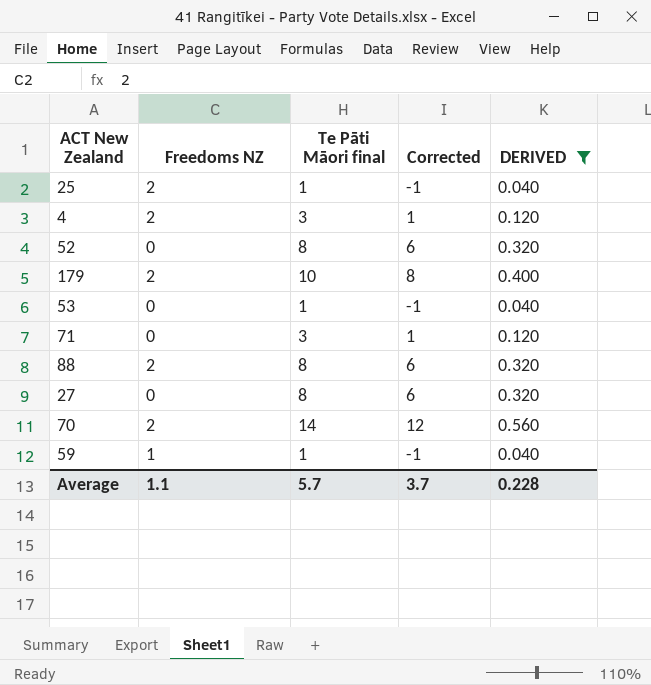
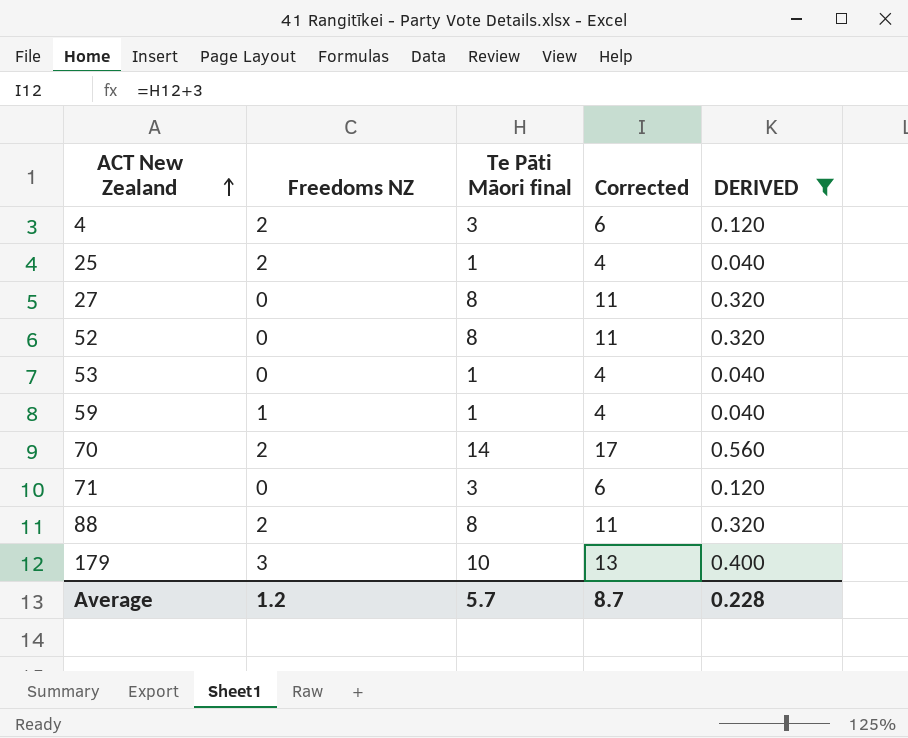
row order: none -> ACT New Zealand ascending
column Corrected | formula: [Te Pāti Māori final] - 2 -> [Te Pāti Māori final] + 3
179 | Freedoms NZ: 2 -> 3
Average | Freedoms NZ: 1.1 -> 1.2
Average | Corrected: 3.7 -> 8.7

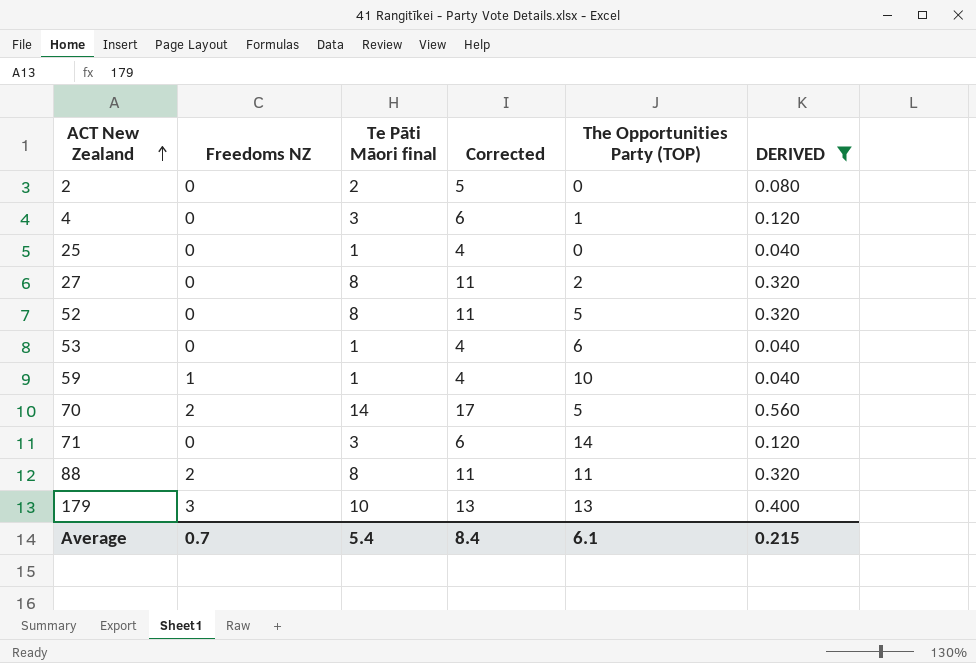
column The Opportunities Party (TOP) | position: none -> 5
row 2: none -> 0 | 2 | 5 | 0 | 0.080
4 | Freedoms NZ: 2 -> 0
25 | Freedoms NZ: 2 -> 0
Average | Freedoms NZ: 1.2 -> 0.7
Average | Te Pāti Māori final: 5.7 -> 5.4
Average | Corrected: 8.7 -> 8.4
Average | DERIVED: 0.228 -> 0.215

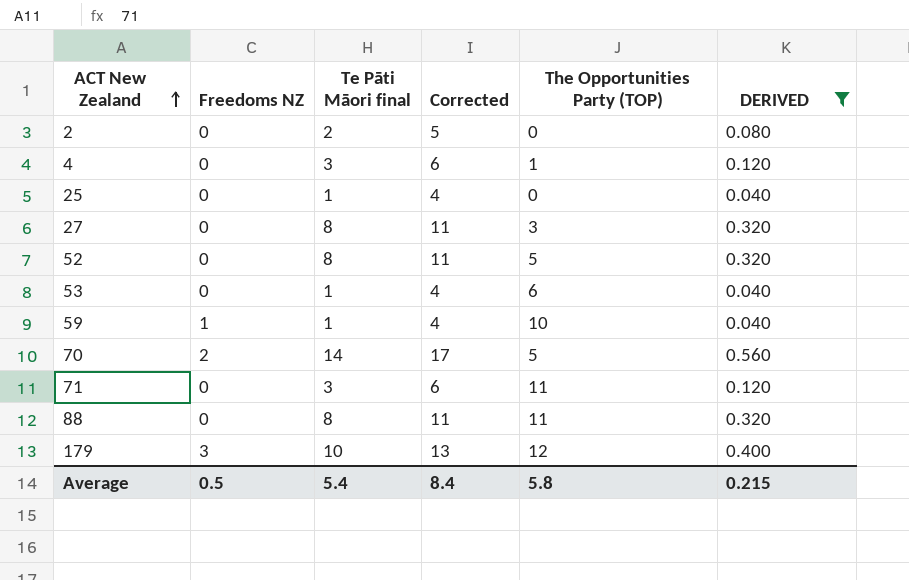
27 | The Opportunities Party (TOP): 2 -> 3
71 | The Opportunities Party (TOP): 14 -> 11
88 | Freedoms NZ: 2 -> 0
179 | The Opportunities Party (TOP): 13 -> 12
Average | Freedoms NZ: 0.7 -> 0.5
Average | The Opportunities Party (TOP): 6.1 -> 5.8

